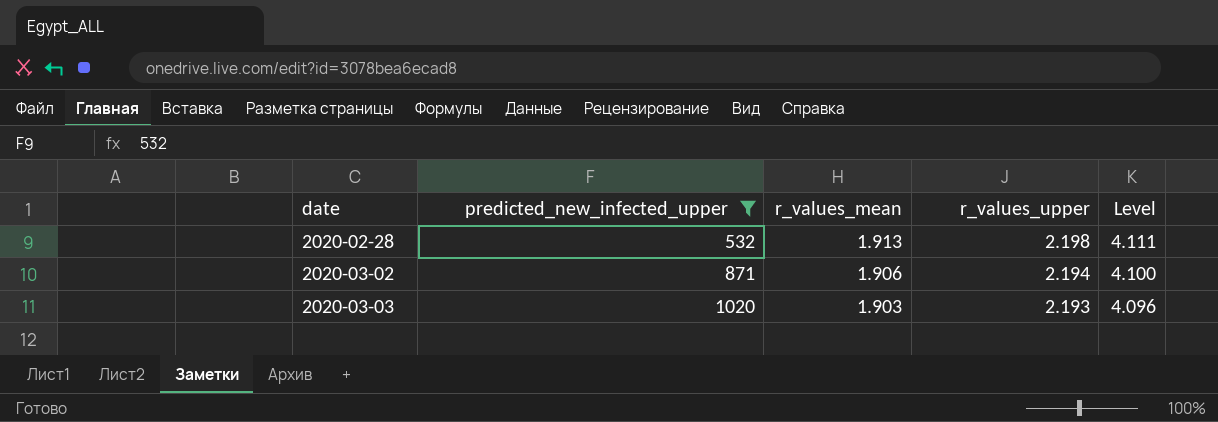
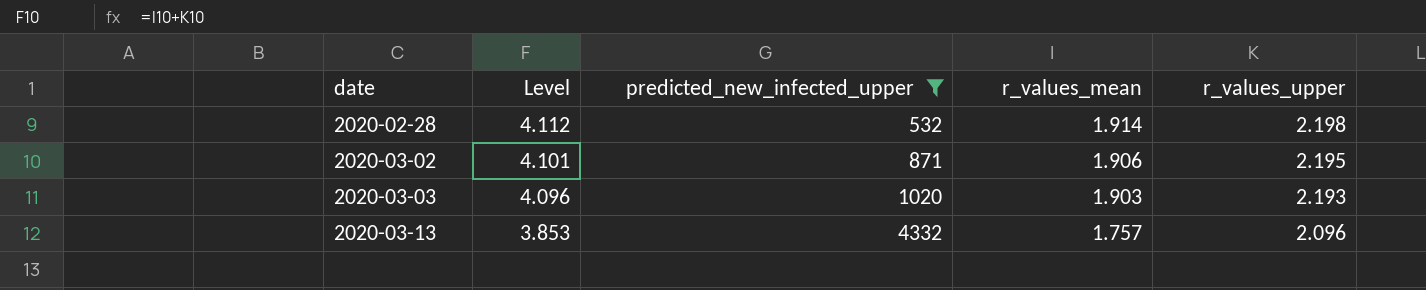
column Level | position: 5 -> 2
2020-02-28 | Level: 4.111 -> 4.112
2020-02-28 | r_values_mean: 1.913 -> 1.914
2020-03-02 | Level: 4.100 -> 4.101
2020-03-02 | r_values_upper: 2.194 -> 2.195
row 2020-03-13: none -> 3.853 | 4332 | 1.757 | 2.096

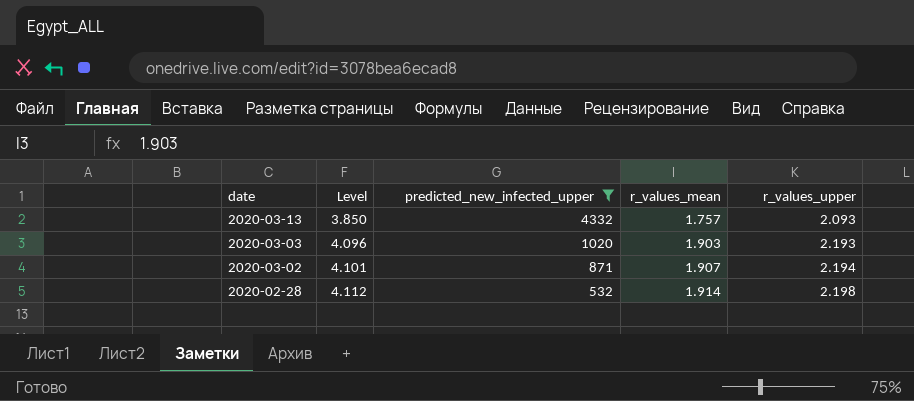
row order: date ascending -> date descending
2020-03-13 | Level: 3.853 -> 3.850
2020-03-13 | r_values_upper: 2.096 -> 2.093
2020-03-02 | r_values_mean: 1.906 -> 1.907
2020-03-02 | r_values_upper: 2.195 -> 2.194

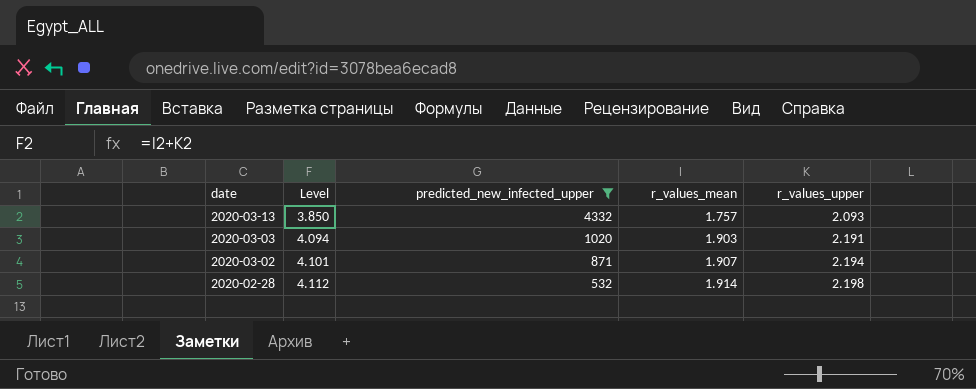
2020-03-03 | Level: 4.096 -> 4.094
2020-03-03 | r_values_upper: 2.193 -> 2.191

